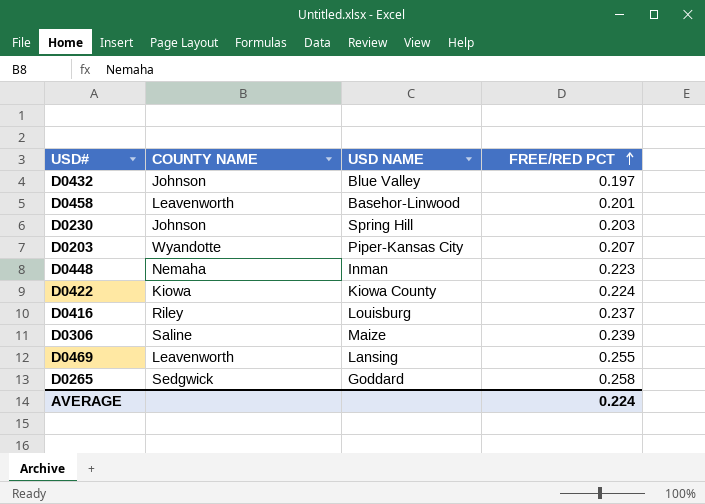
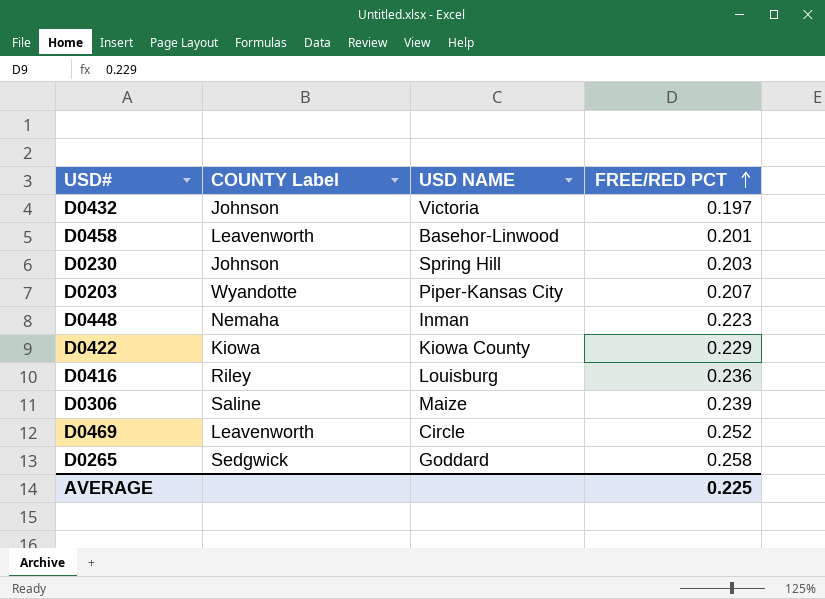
column name: COUNTY NAME -> COUNTY Label
D0432 | USD NAME: Blue Valley -> Victoria
D0422 | FREE/RED PCT: 0.224 -> 0.229
D0416 | FREE/RED PCT: 0.237 -> 0.236
D0469 | USD NAME: Lansing -> Circle
D0469 | FREE/RED PCT: 0.255 -> 0.252
AVERAGE | FREE/RED PCT: 0.224 -> 0.225

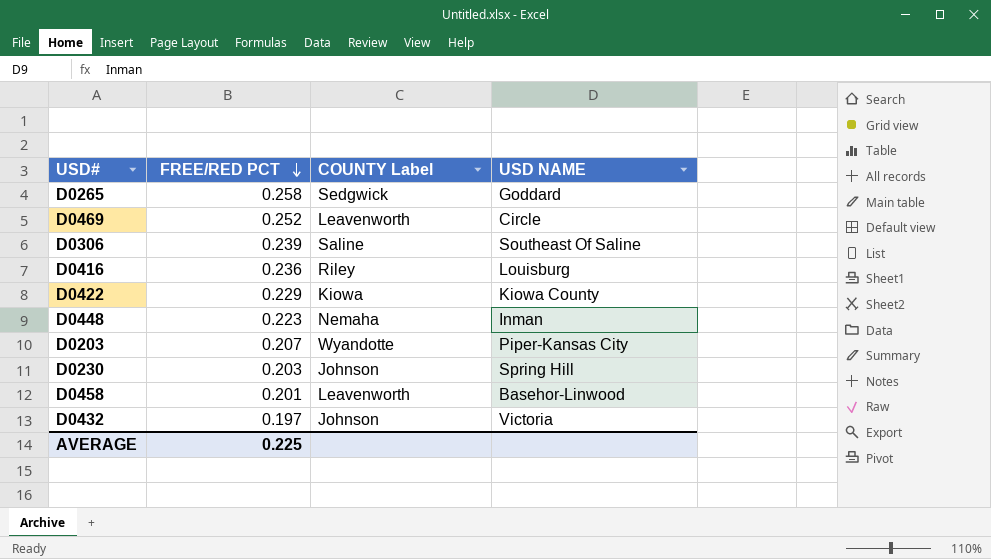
row order: FREE/RED PCT ascending -> FREE/RED PCT descending
column FREE/RED PCT | position: 4 -> 2
D0306 | USD NAME: Maize -> Southeast Of Saline

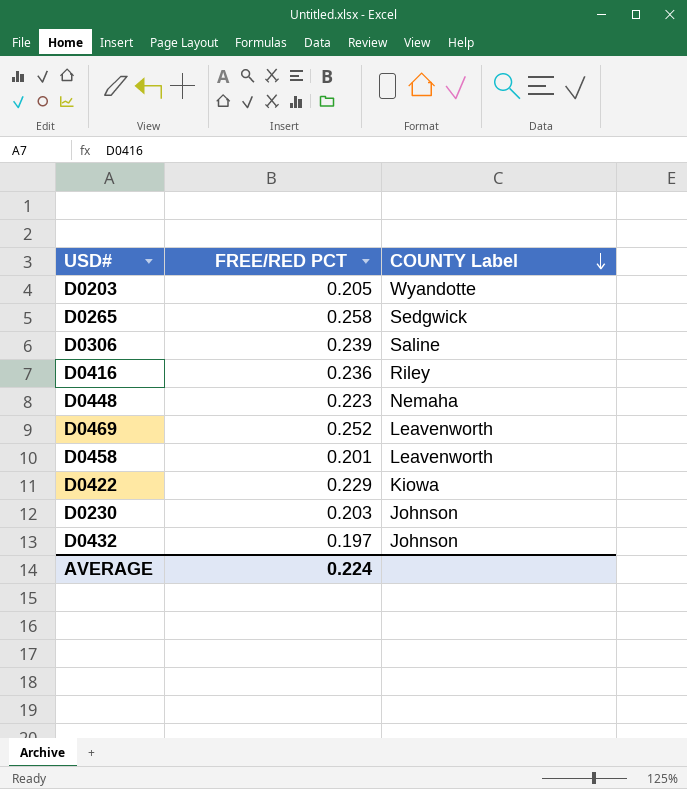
row order: FREE/RED PCT descending -> COUNTY Label descending
column USD NAME | position: 4 -> none
D0203 | FREE/RED PCT: 0.207 -> 0.205
AVERAGE | FREE/RED PCT: 0.225 -> 0.224

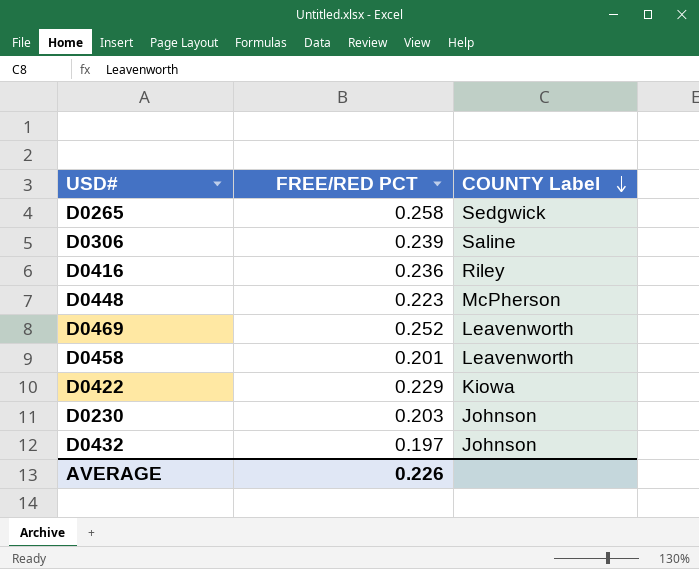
row D0203: 0.205 | Wyandotte -> none
D0448 | COUNTY Label: Nemaha -> McPherson
AVERAGE | FREE/RED PCT: 0.224 -> 0.226

